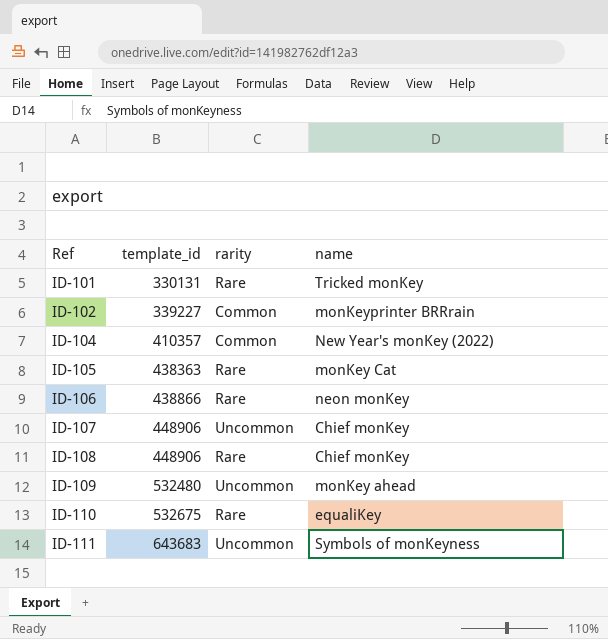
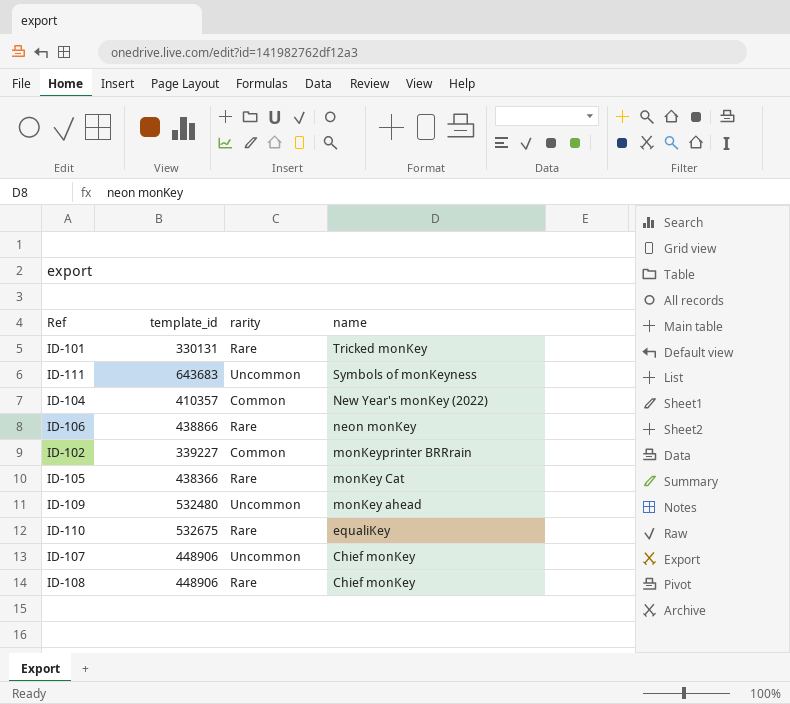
row order: Ref ascending -> name descending
ID-105 | template_id: 438363 -> 438366

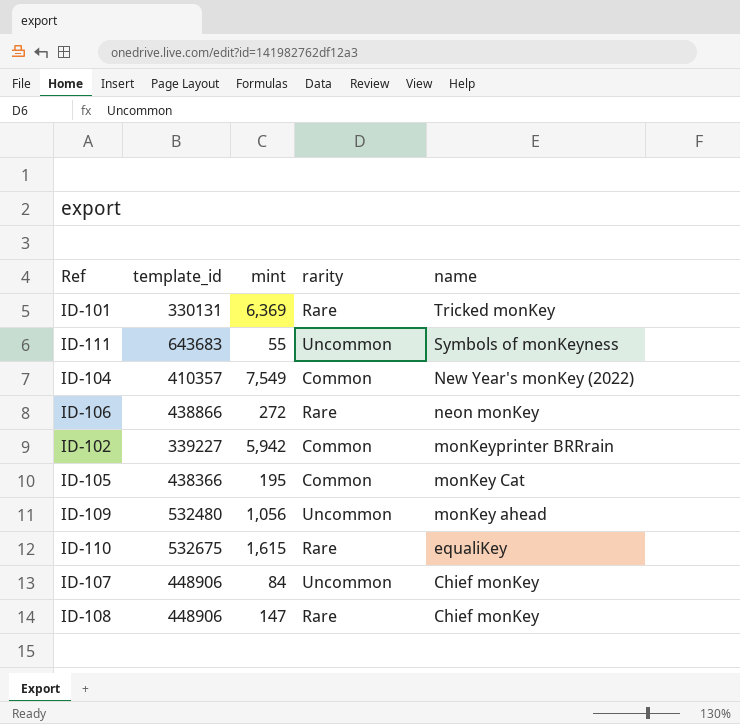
column mint | position: none -> 3
ID-105 | rarity: Rare -> Common

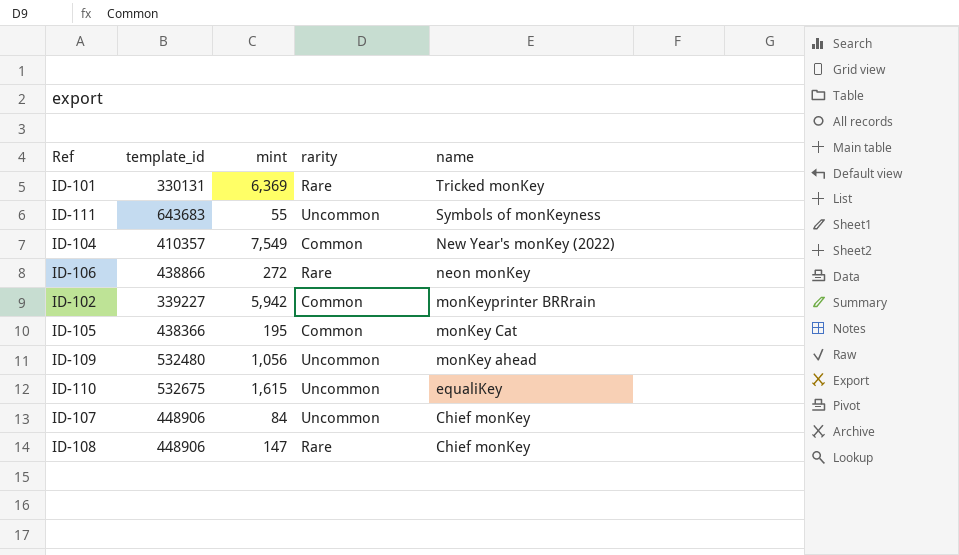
ID-110 | rarity: Rare -> Uncommon

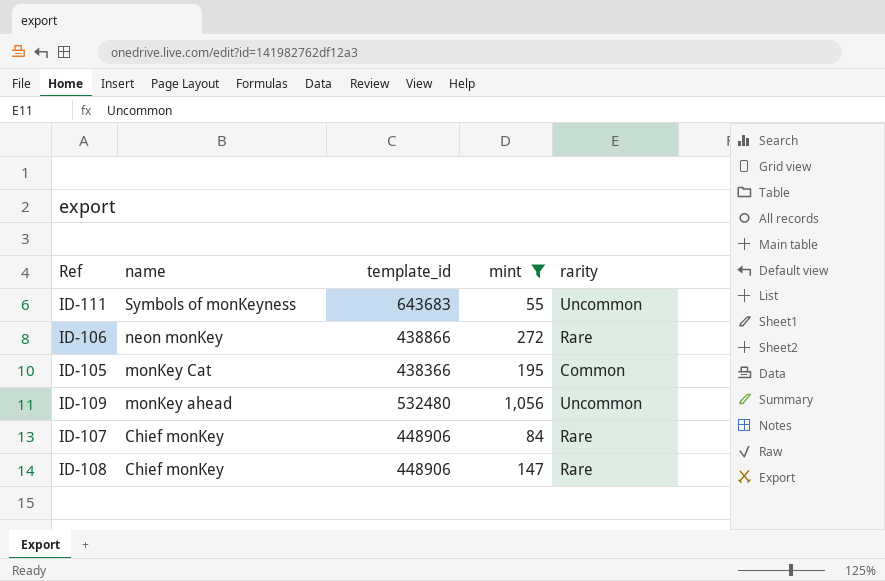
filter: none -> mint <= 1,056
column name | position: 5 -> 2
ID-107 | rarity: Uncommon -> Rare

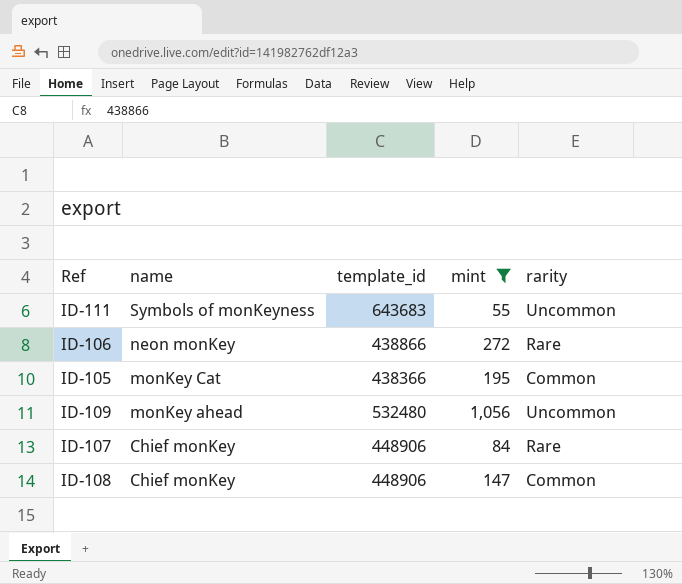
ID-108 | rarity: Rare -> Common

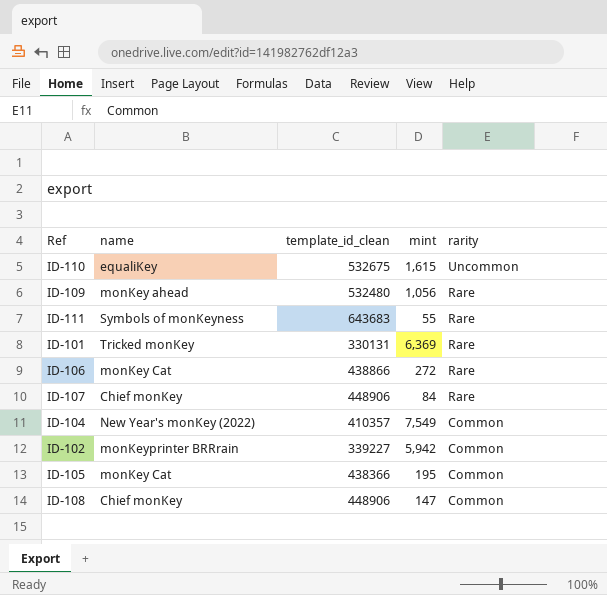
filter: mint <= 1,056 -> none
row order: name descending -> rarity descending
column name: template_id -> template_id_clean
ID-109 | rarity: Uncommon -> Rare
ID-111 | rarity: Uncommon -> Rare
ID-106 | name: neon monKey -> monKey Cat

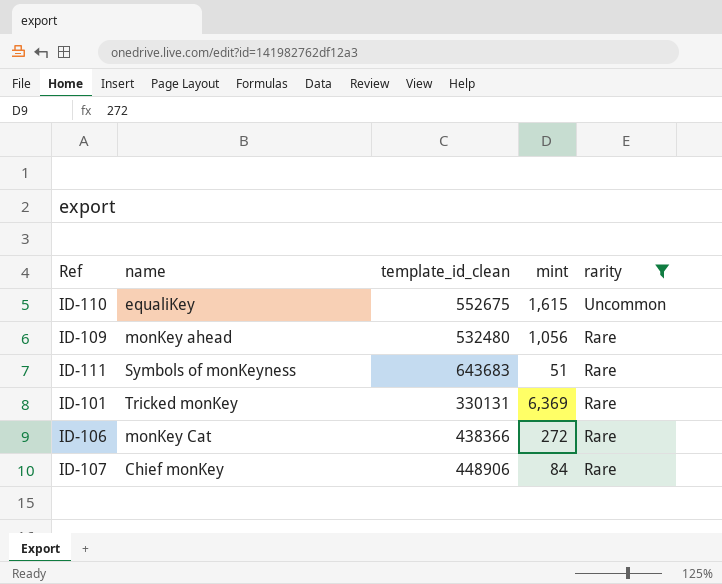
filter: none -> rarity != Common
ID-110 | template_id_clean: 532675 -> 552675
ID-111 | mint: 55 -> 51
ID-106 | template_id_clean: 438866 -> 438366

